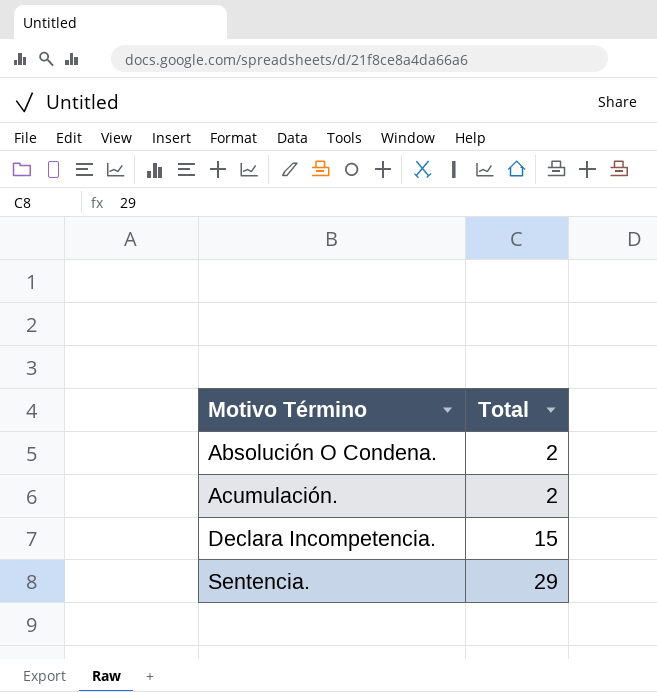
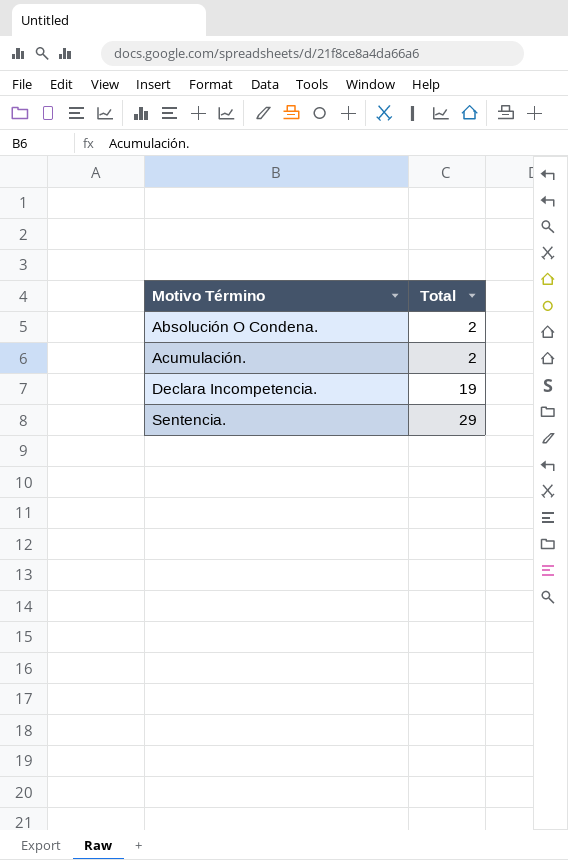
Declara Incompetencia. | Total: 15 -> 19

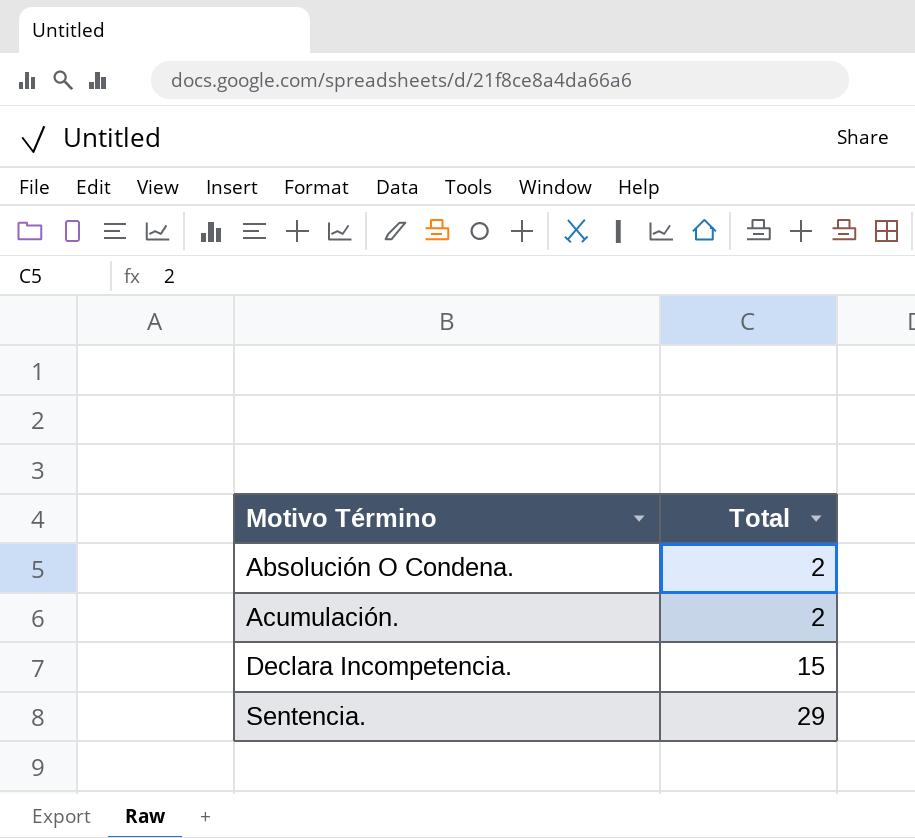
Declara Incompetencia. | Total: 19 -> 15

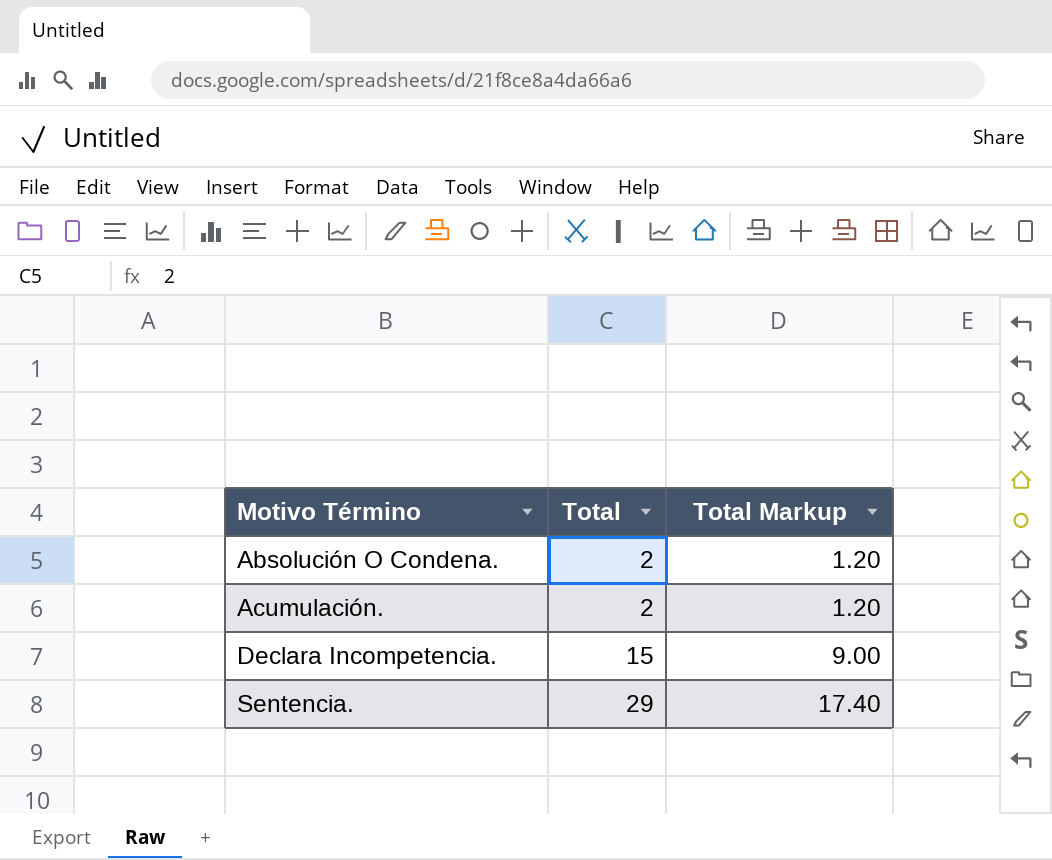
column Total Markup | formula: none -> [Total] * 0.6

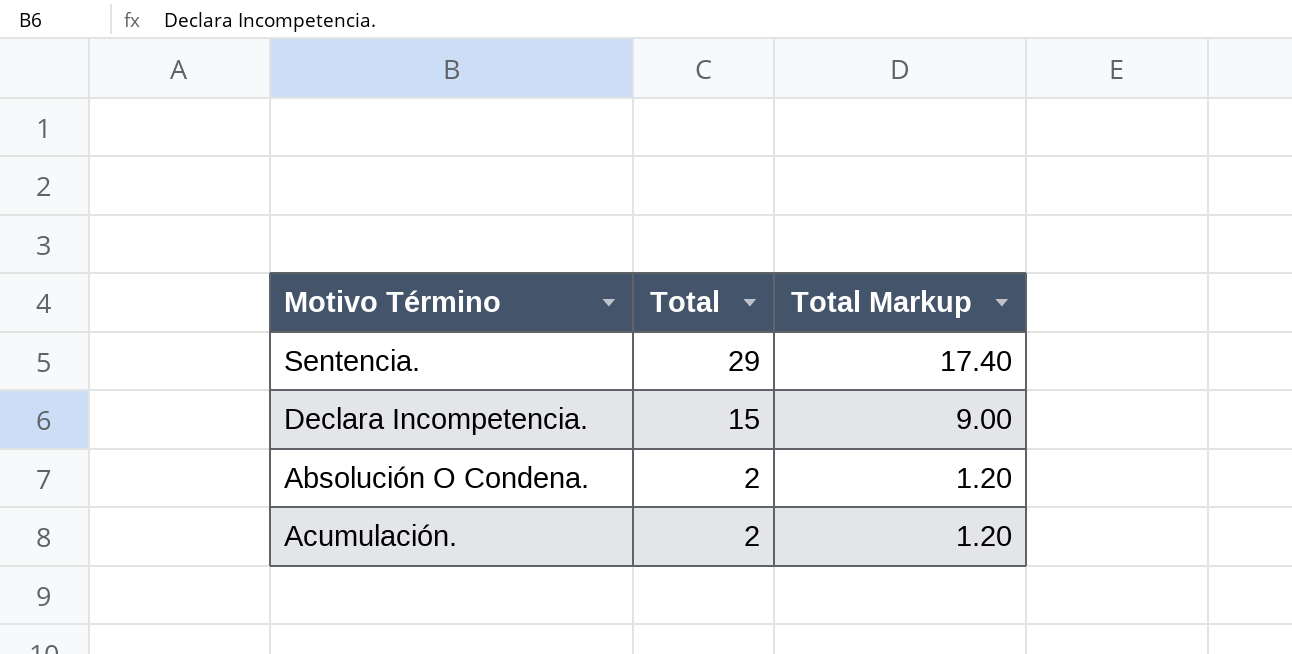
row order: Motivo Término ascending -> Total descending

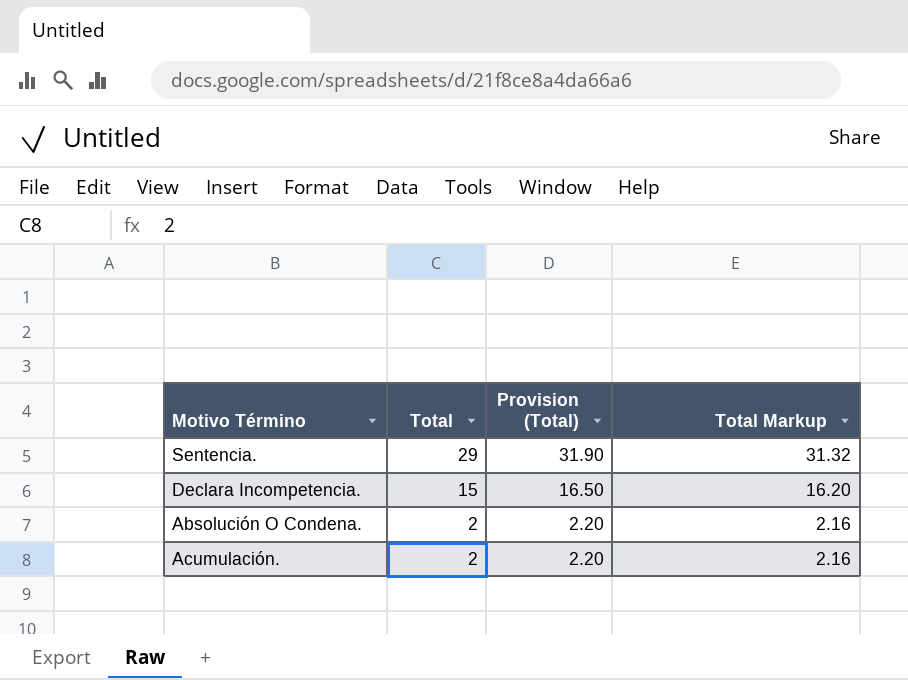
column Provision (Total) | formula: none -> [Total] * 1.1
column Total Markup | formula: [Total] * 0.6 -> [Total] * 1.08

